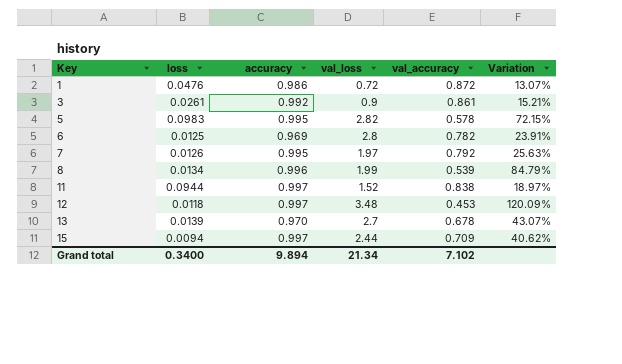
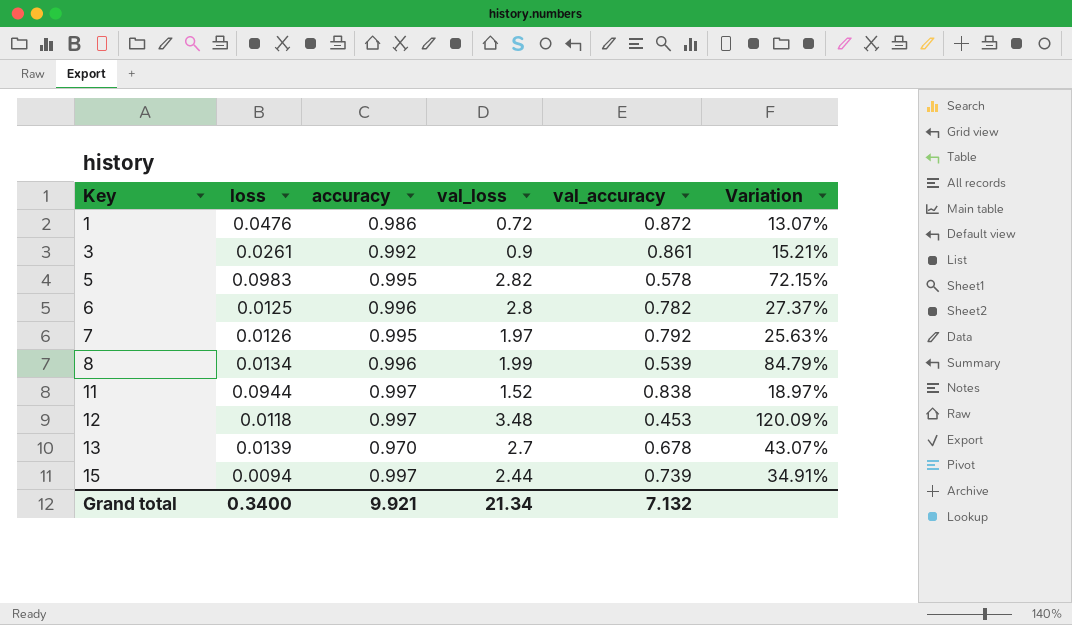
6 | accuracy: 0.969 -> 0.996
6 | Variation: 23.91% -> 27.37%
15 | val_accuracy: 0.709 -> 0.739
15 | Variation: 40.62% -> 34.91%
Grand total | accuracy: 9.894 -> 9.921
Grand total | val_accuracy: 7.102 -> 7.132

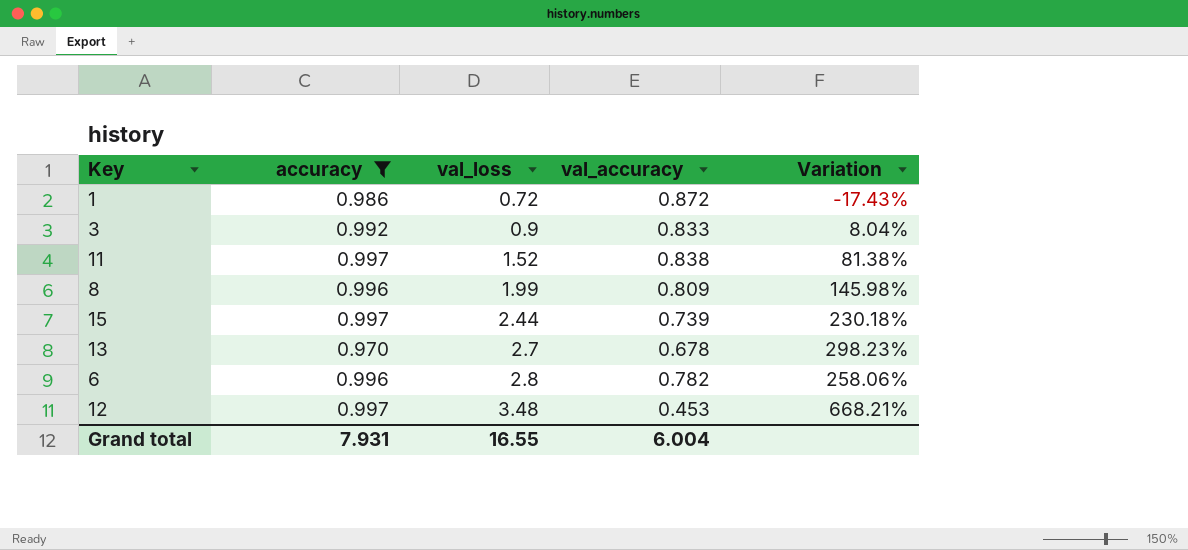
filter: none -> accuracy != 0.995
row order: Key ascending -> val_loss ascending
column loss | position: 2 -> none
column Variation | formula: ([accuracy] - [val_accuracy]) / [val_accuracy] -> ([val_loss] - [val_accuracy]) / [val_accuracy]
3 | val_accuracy: 0.861 -> 0.833
8 | val_accuracy: 0.539 -> 0.809
Grand total | accuracy: 9.921 -> 7.931
Grand total | val_loss: 21.34 -> 16.55
Grand total | val_accuracy: 7.132 -> 6.004

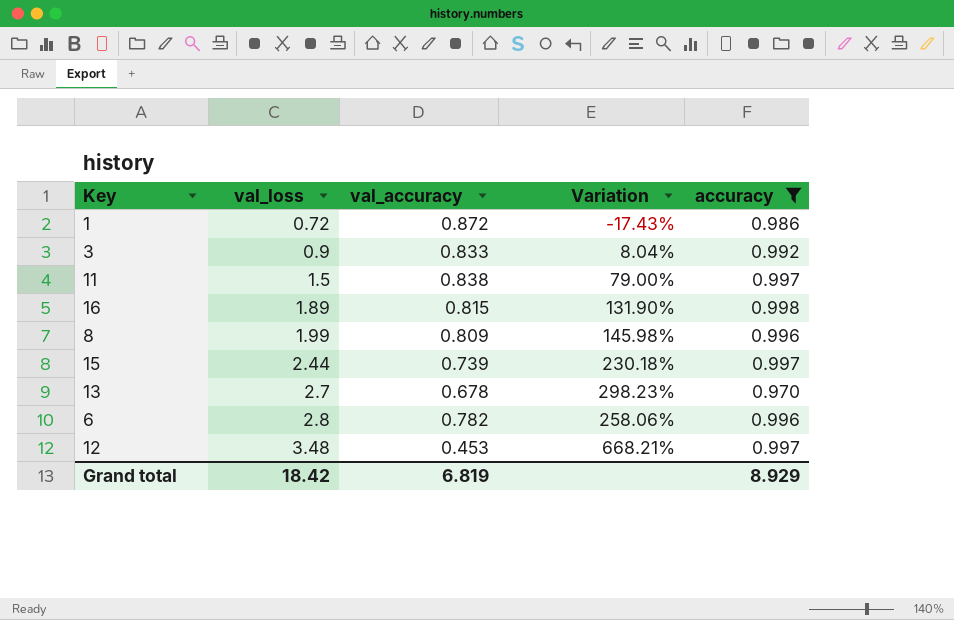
column accuracy | position: 2 -> 5
11 | val_loss: 1.52 -> 1.5
11 | Variation: 81.38% -> 79.00%
row 16: none -> 1.89 | 0.815 | 131.90% | 0.998
Grand total | val_loss: 16.55 -> 18.42
Grand total | val_accuracy: 6.004 -> 6.819
Grand total | accuracy: 7.931 -> 8.929

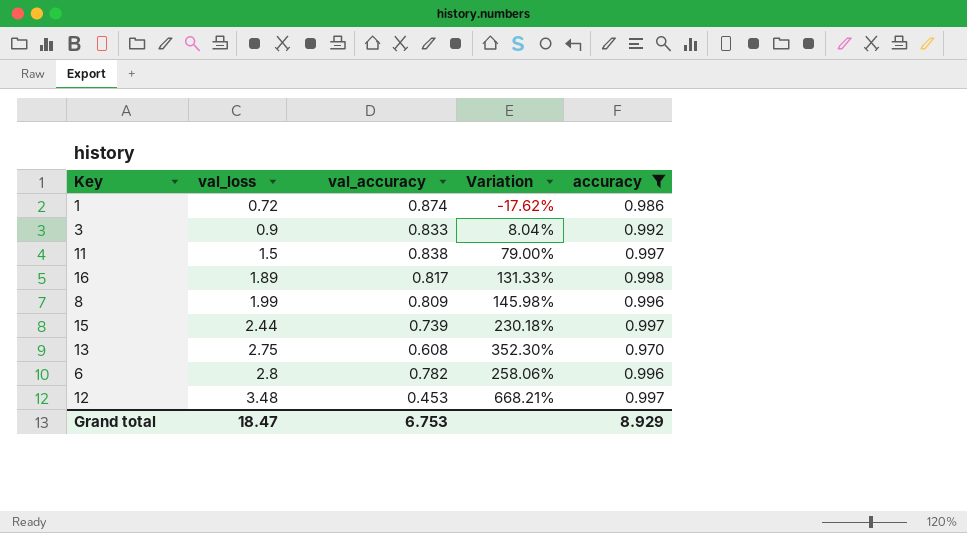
1 | val_accuracy: 0.872 -> 0.874
1 | Variation: -17.43% -> -17.62%
16 | val_accuracy: 0.815 -> 0.817
16 | Variation: 131.90% -> 131.33%
13 | val_loss: 2.7 -> 2.75
13 | val_accuracy: 0.678 -> 0.608
13 | Variation: 298.23% -> 352.30%
Grand total | val_loss: 18.42 -> 18.47
Grand total | val_accuracy: 6.819 -> 6.753

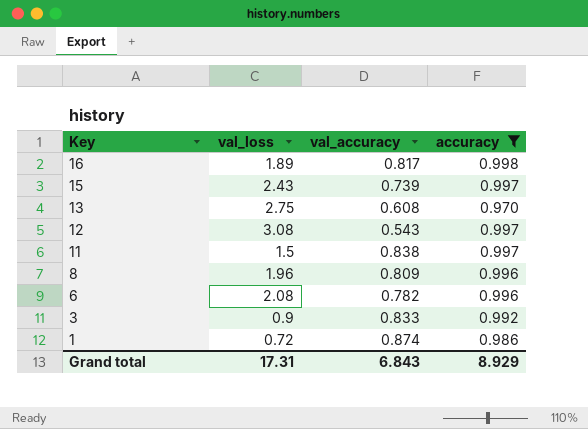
row order: val_loss ascending -> Key descending
column Variation | formula: ([val_loss] - [val_accuracy]) / [val_accuracy] -> none
15 | val_loss: 2.44 -> 2.43
12 | val_loss: 3.48 -> 3.08
12 | val_accuracy: 0.453 -> 0.543
8 | val_loss: 1.99 -> 1.96
6 | val_loss: 2.8 -> 2.08
Grand total | val_loss: 18.47 -> 17.31
Grand total | val_accuracy: 6.753 -> 6.843

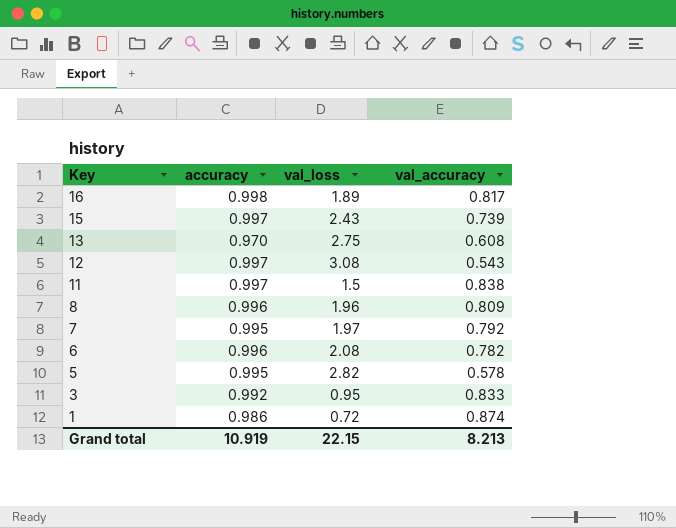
filter: accuracy != 0.995 -> none
column accuracy | position: 4 -> 2
3 | val_loss: 0.9 -> 0.95
Grand total | accuracy: 8.929 -> 10.919
Grand total | val_loss: 17.31 -> 22.15
Grand total | val_accuracy: 6.843 -> 8.213

